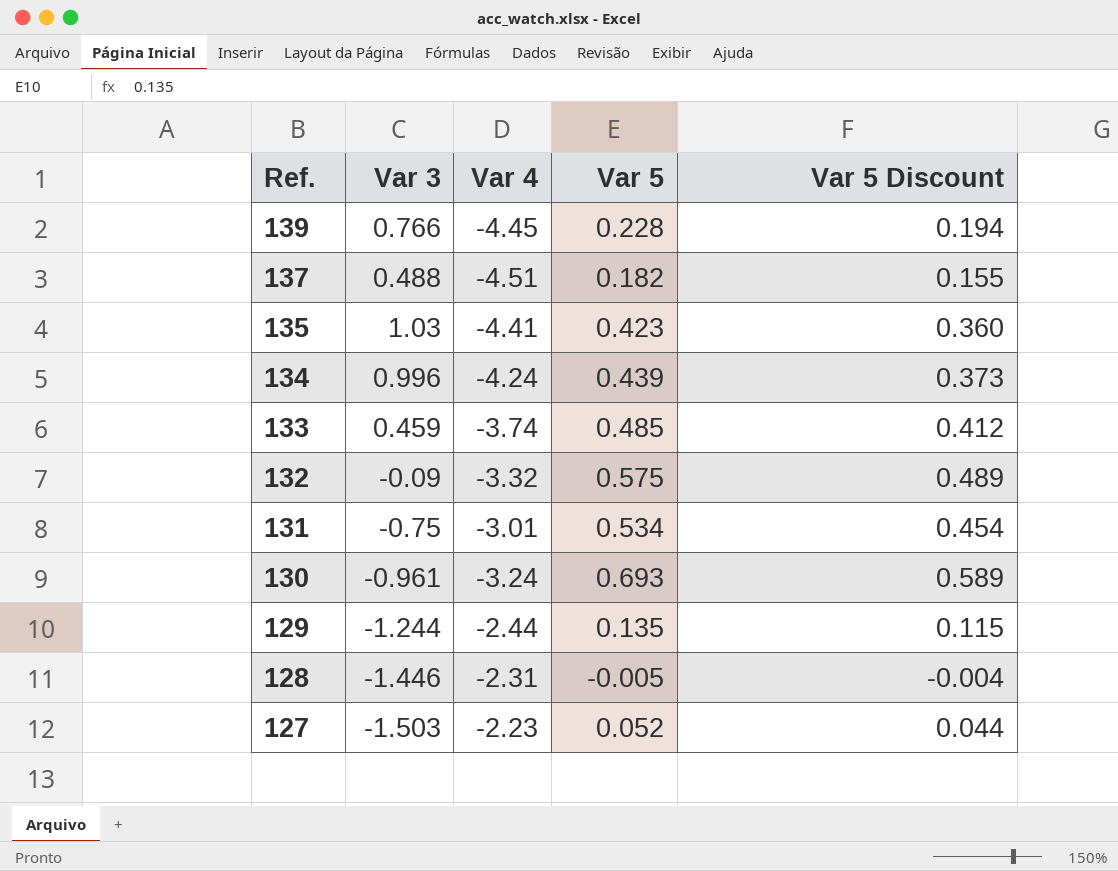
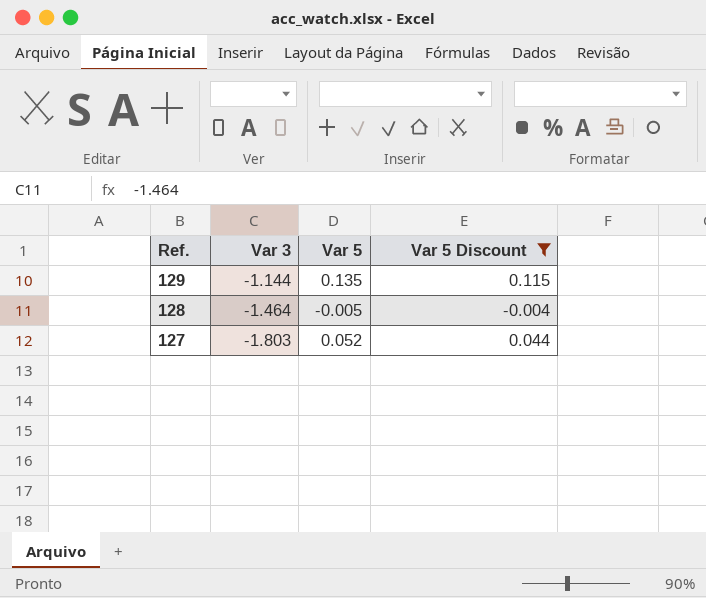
filter: none -> Var 5 Discount <= 0.115
column Var 4 | position: 3 -> none
129 | Var 3: -1.244 -> -1.144
128 | Var 3: -1.446 -> -1.464
127 | Var 3: -1.503 -> -1.803

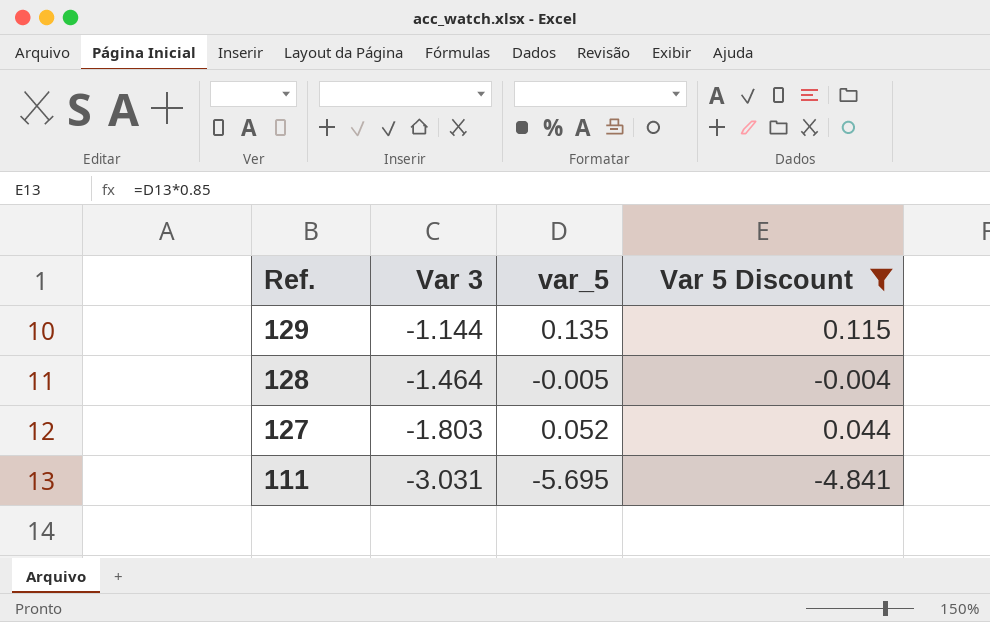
column name: Var 5 -> var_5
row 111: none -> -3.031 | -5.695 | -4.841

